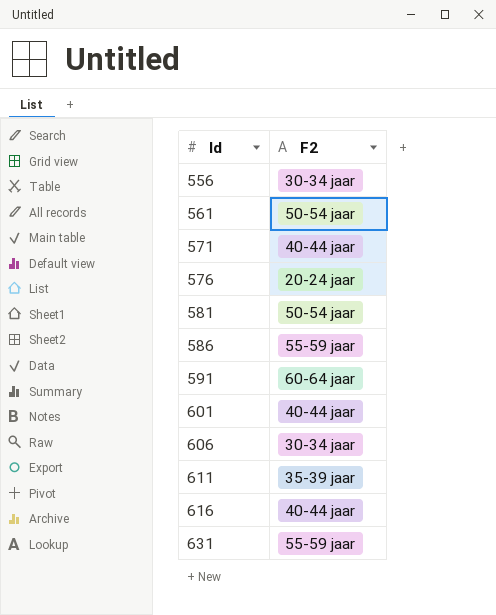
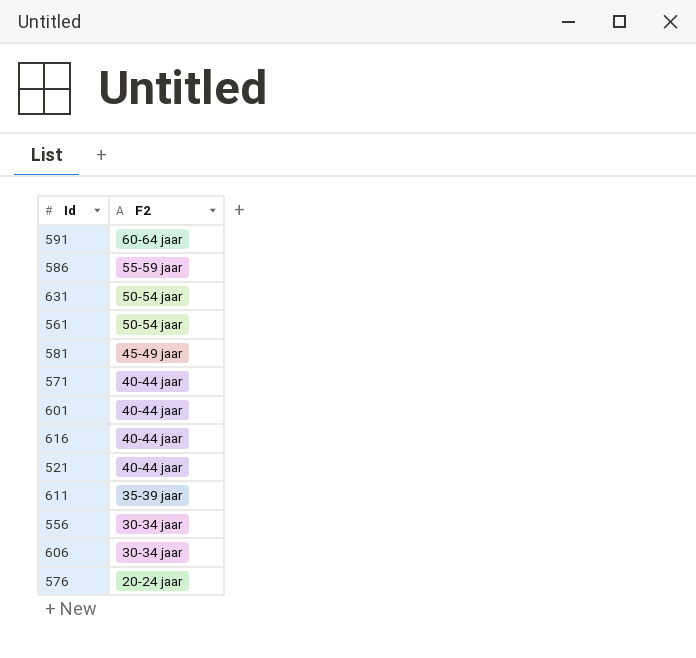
row order: Id ascending -> F2 descending
631 | F2: 55-59 jaar -> 50-54 jaar
581 | F2: 50-54 jaar -> 45-49 jaar
row 521: none -> 40-44 jaar

